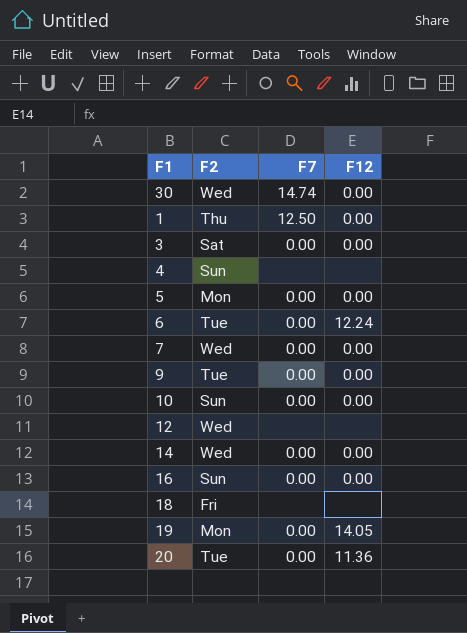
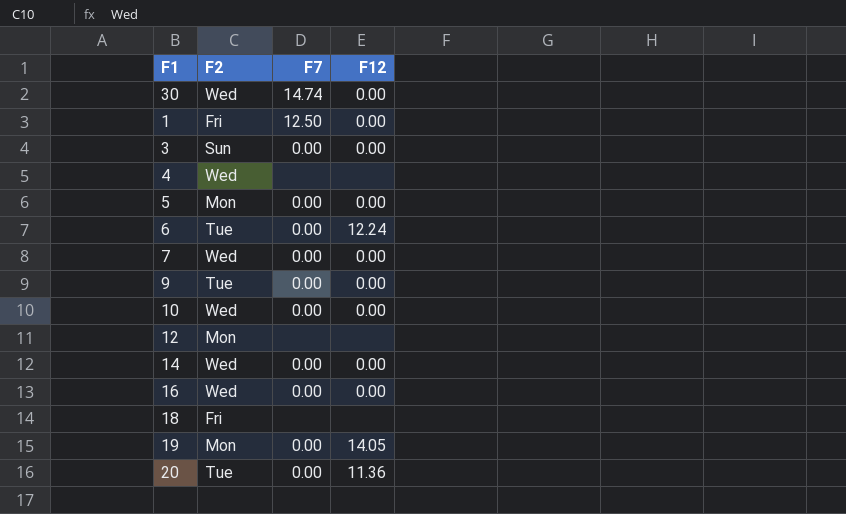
1 | F2: Thu -> Fri
3 | F2: Sat -> Sun
4 | F2: Sun -> Wed
10 | F2: Sun -> Wed
12 | F2: Wed -> Mon
16 | F2: Sun -> Wed

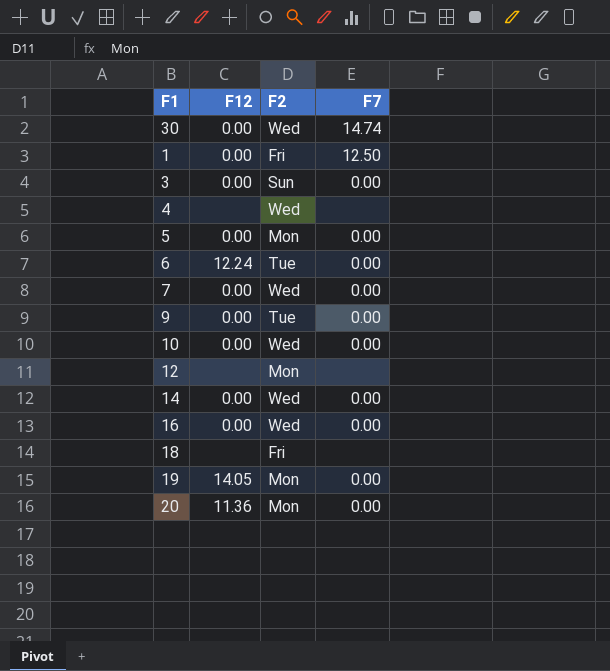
column F12 | position: 4 -> 2
20 | F2: Tue -> Mon

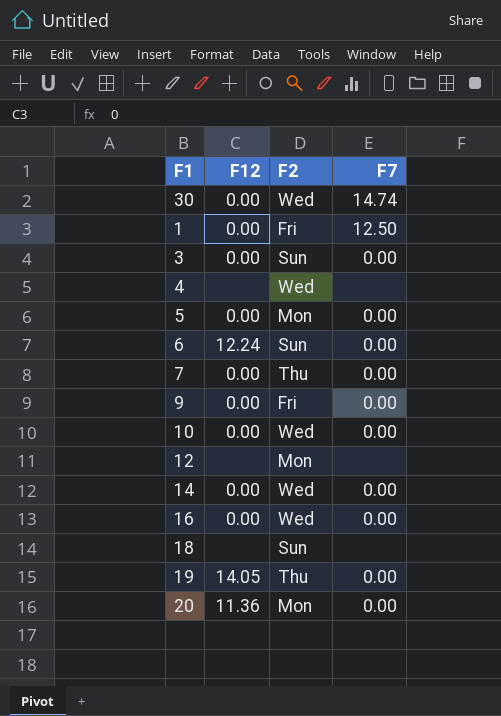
6 | F2: Tue -> Sun
7 | F2: Wed -> Thu
9 | F2: Tue -> Fri
18 | F2: Fri -> Sun
19 | F2: Mon -> Thu

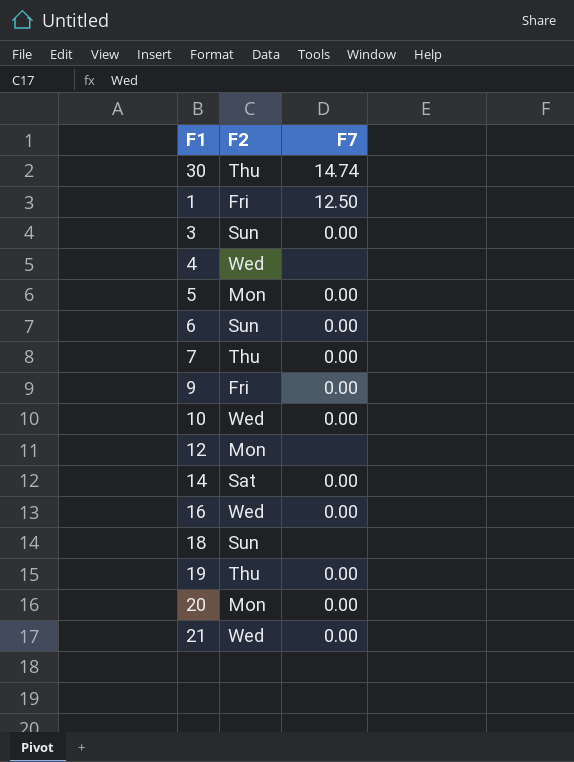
column F12 | position: 2 -> none
30 | F2: Wed -> Thu
14 | F2: Wed -> Sat
row 21: none -> Wed | 0.00

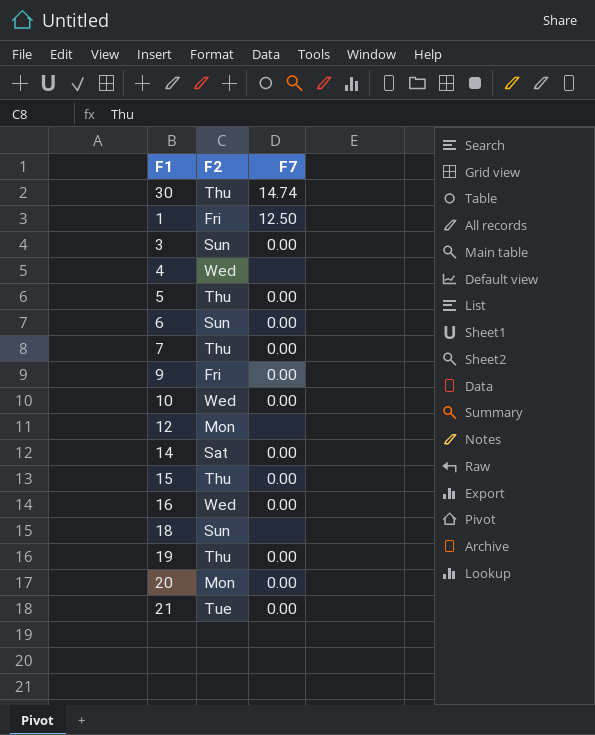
5 | F2: Mon -> Thu
row 15: none -> Thu | 0.00
21 | F2: Wed -> Tue

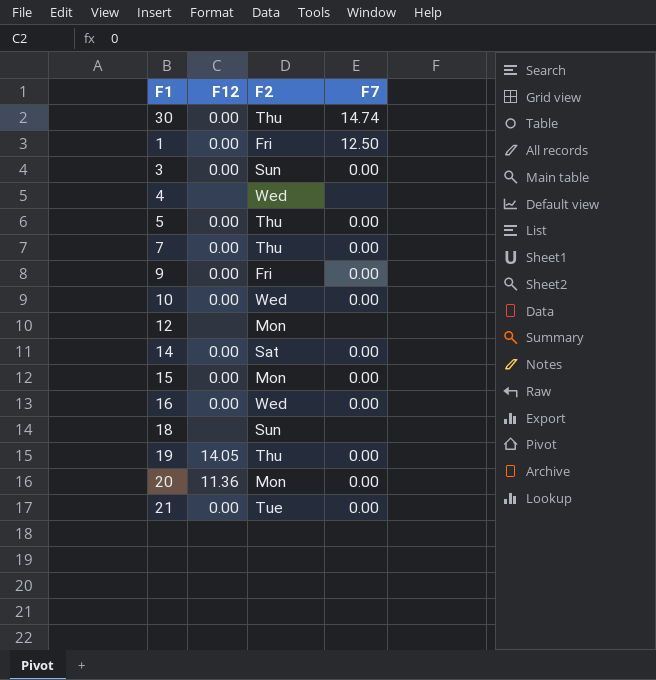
column F12 | position: none -> 2
row 6: Sun | 0.00 -> none
15 | F2: Thu -> Mon

